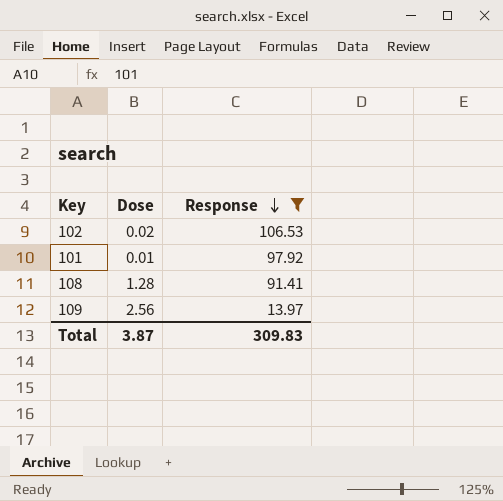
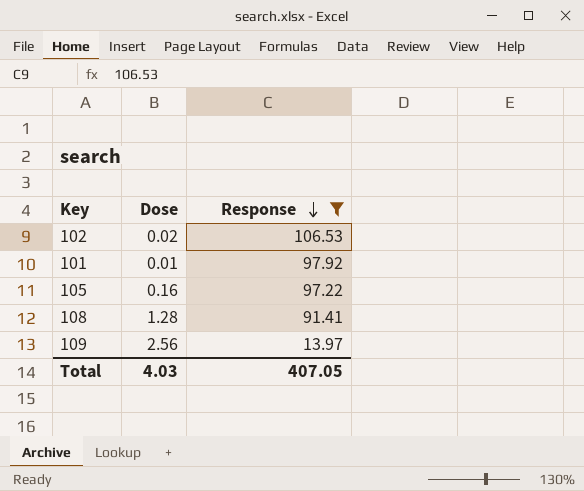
row 105: none -> 0.16 | 97.22
Total | Dose: 3.87 -> 4.03
Total | Response: 309.83 -> 407.05

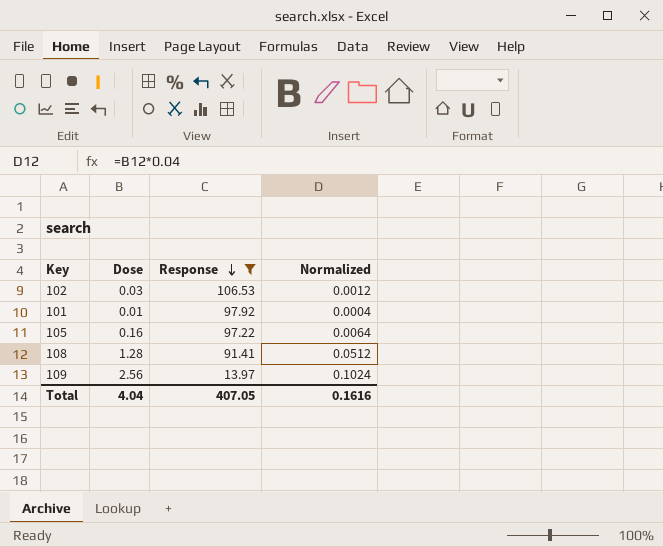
column Normalized | formula: none -> [Dose] * 0.04
102 | Dose: 0.02 -> 0.03
Total | Dose: 4.03 -> 4.04

